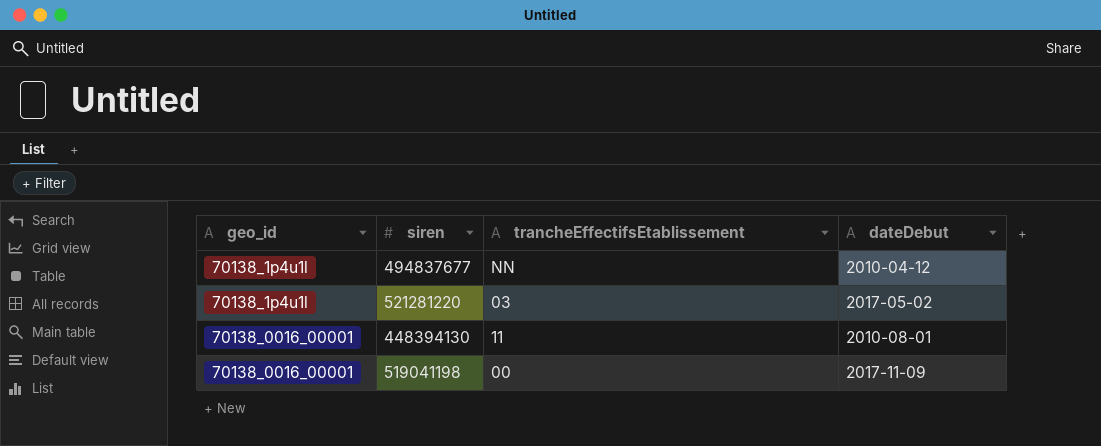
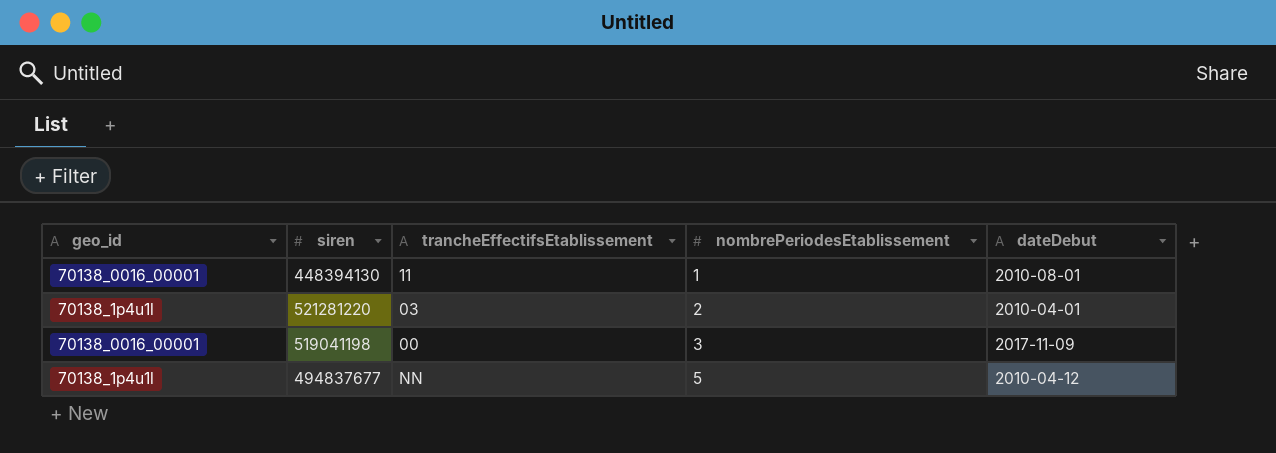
row order: geo_id ascending -> nombrePeriodesEtablissement ascending
column nombrePeriodesEtablissement | position: none -> 4
521281220 | dateDebut: 2017-05-02 -> 2010-04-01

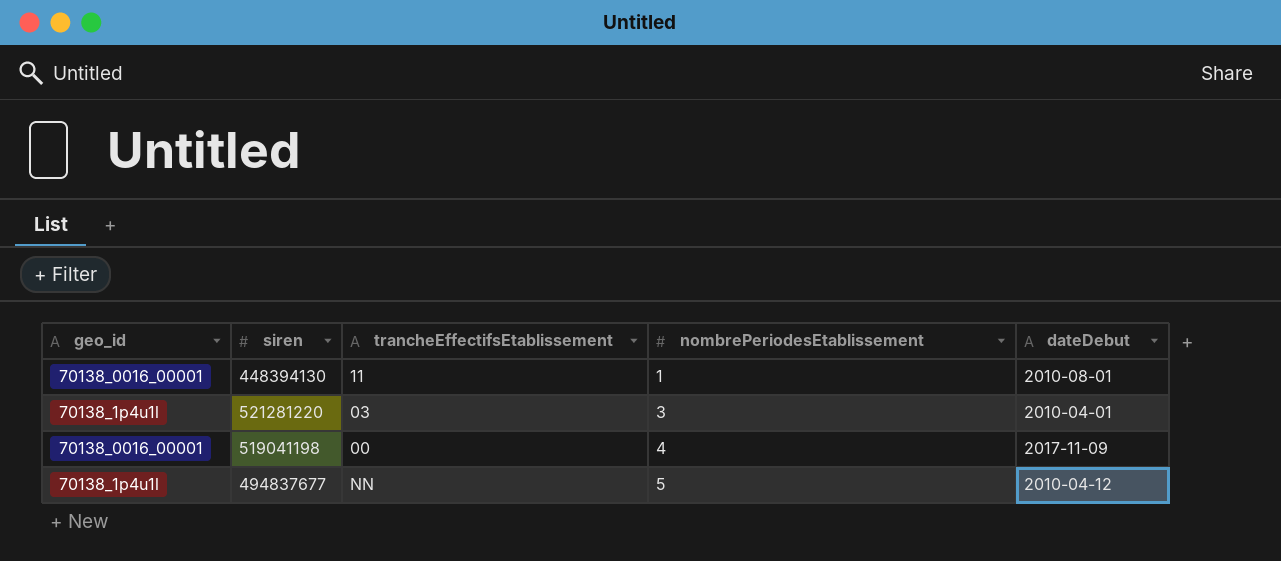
521281220 | nombrePeriodesEtablissement: 2 -> 3
519041198 | nombrePeriodesEtablissement: 3 -> 4

